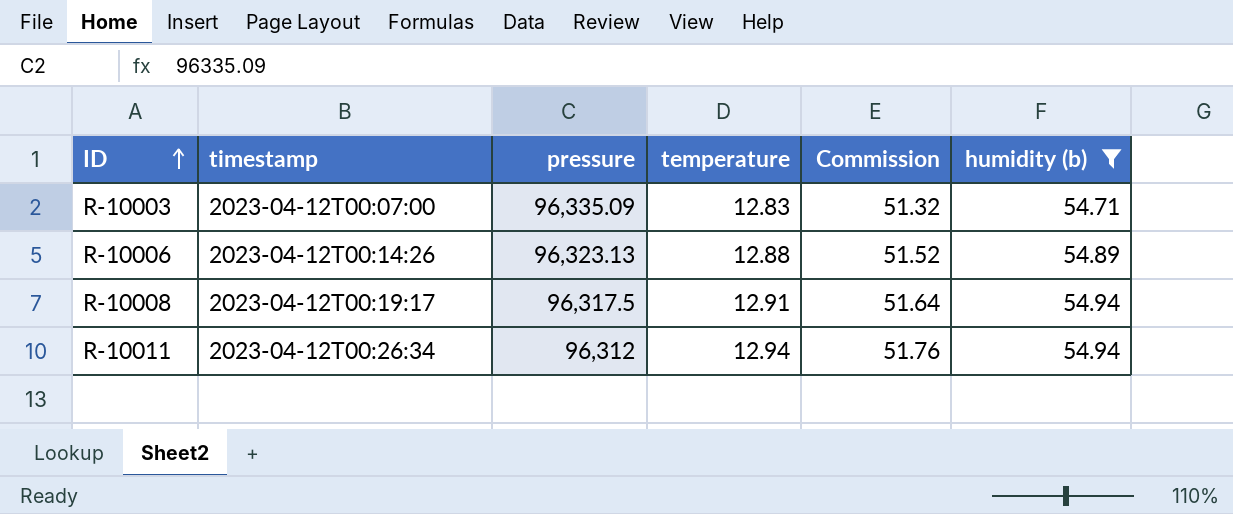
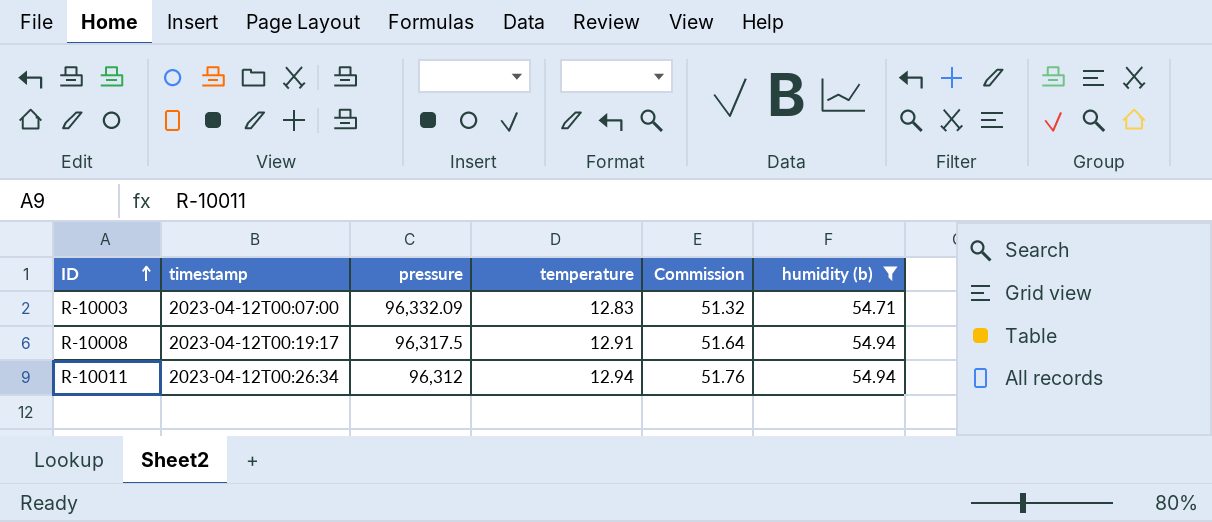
row R-10006: 2023-04-12T00:14:26 | 96,323.13 | 12.88 | 51.52 | 54.89 -> none
R-10003 | pressure: 96,335.09 -> 96,332.09

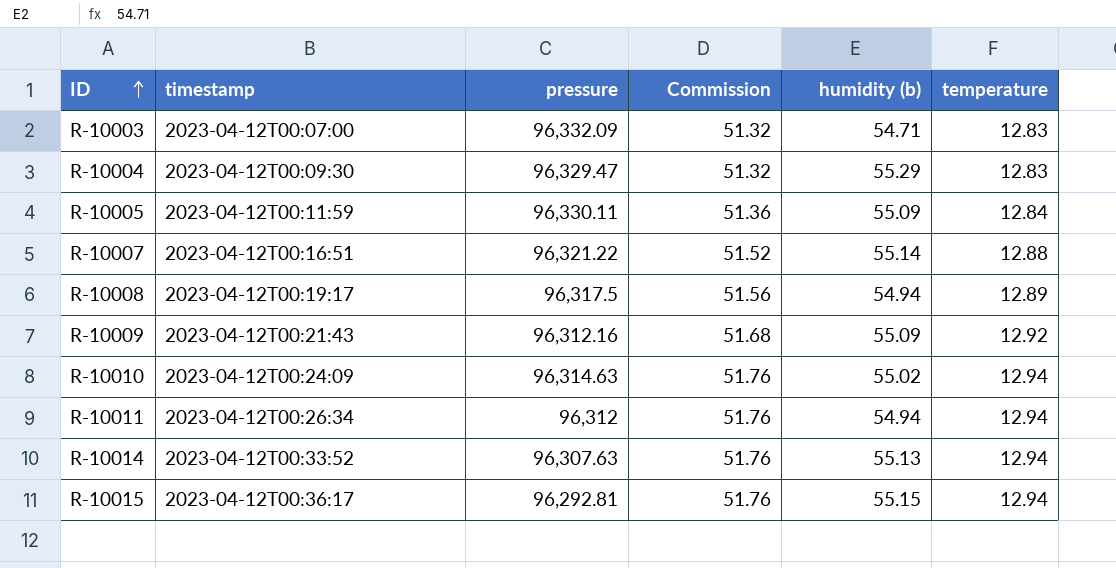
filter: humidity (b) <= 54.94 -> none
column temperature | position: 4 -> 6
R-10008 | Commission: 51.64 -> 51.56
R-10008 | temperature: 12.91 -> 12.89

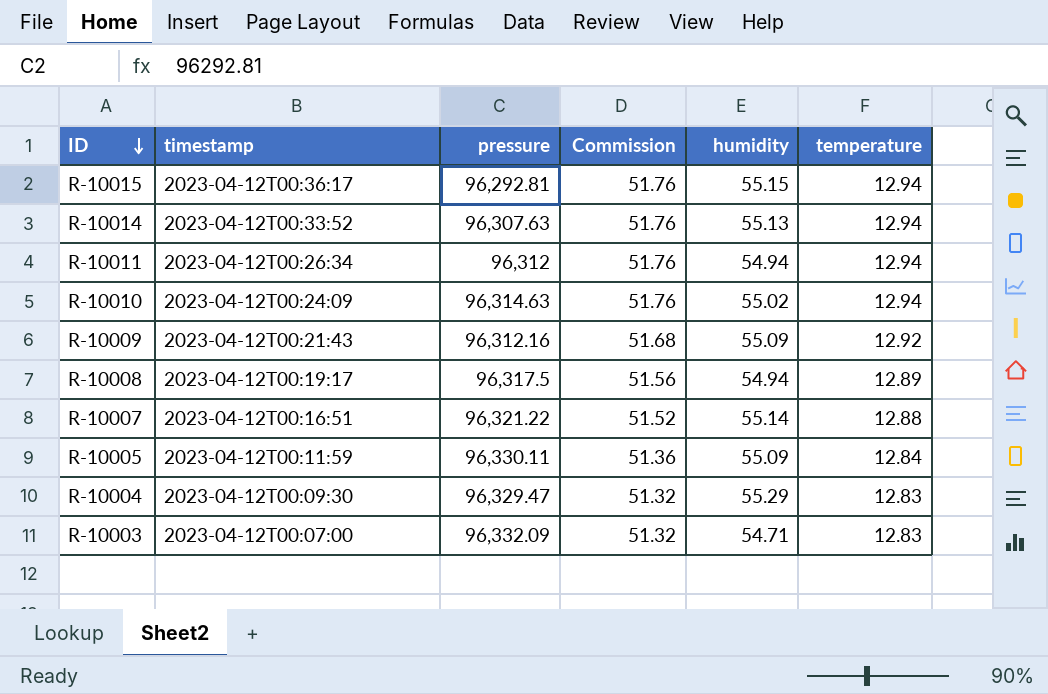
row order: ID ascending -> ID descending
column name: humidity (b) -> humidity

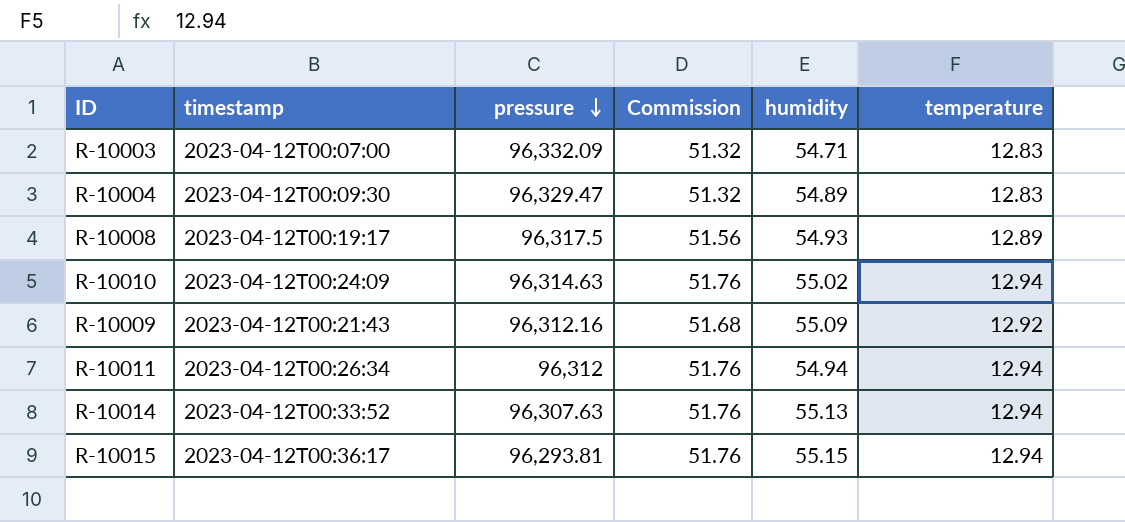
row order: ID descending -> pressure descending
row R-10007: 2023-04-12T00:16:51 | 96,321.22 | 51.52 | 55.14 | 12.88 -> none
row R-10005: 2023-04-12T00:11:59 | 96,330.11 | 51.36 | 55.09 | 12.84 -> none
R-10004 | humidity: 55.29 -> 54.89
R-10008 | humidity: 54.94 -> 54.93
R-10015 | pressure: 96,292.81 -> 96,293.81

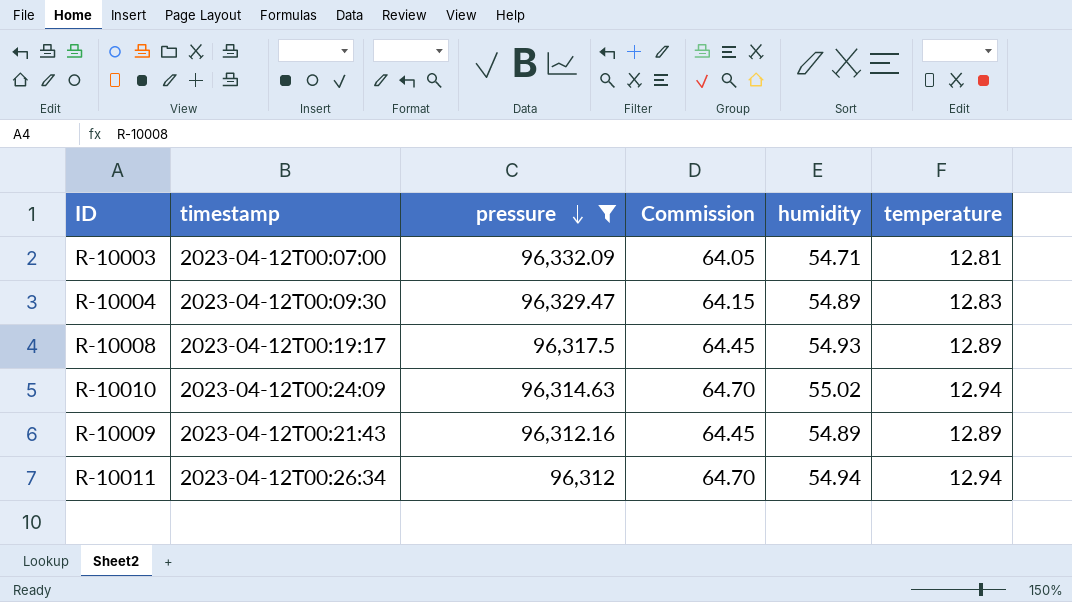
filter: none -> pressure >= 96,312
column Commission | formula: [temperature] * 4 -> [temperature] * 5
R-10003 | temperature: 12.83 -> 12.81
R-10009 | humidity: 55.09 -> 54.89
R-10009 | temperature: 12.92 -> 12.89

